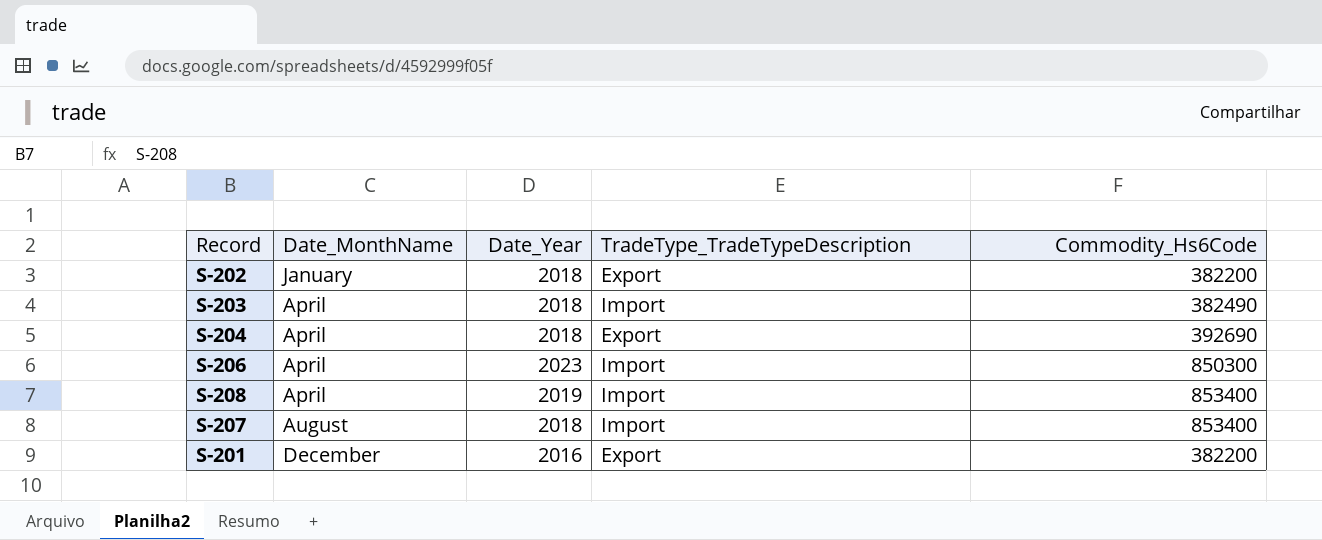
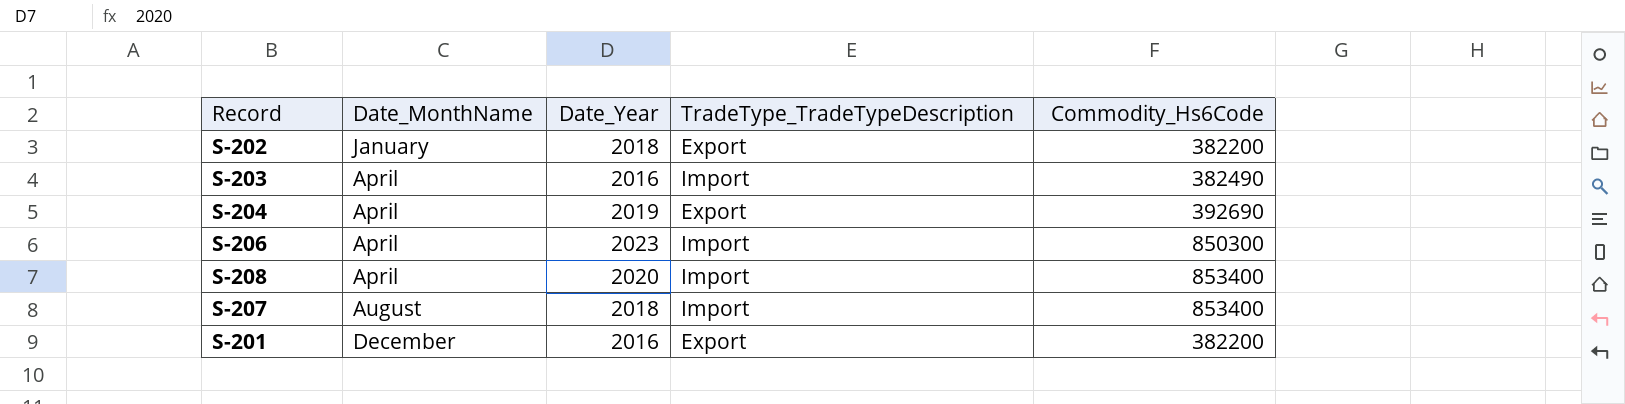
S-203 | Date_Year: 2018 -> 2016
S-204 | Date_Year: 2018 -> 2019
S-208 | Date_Year: 2019 -> 2020

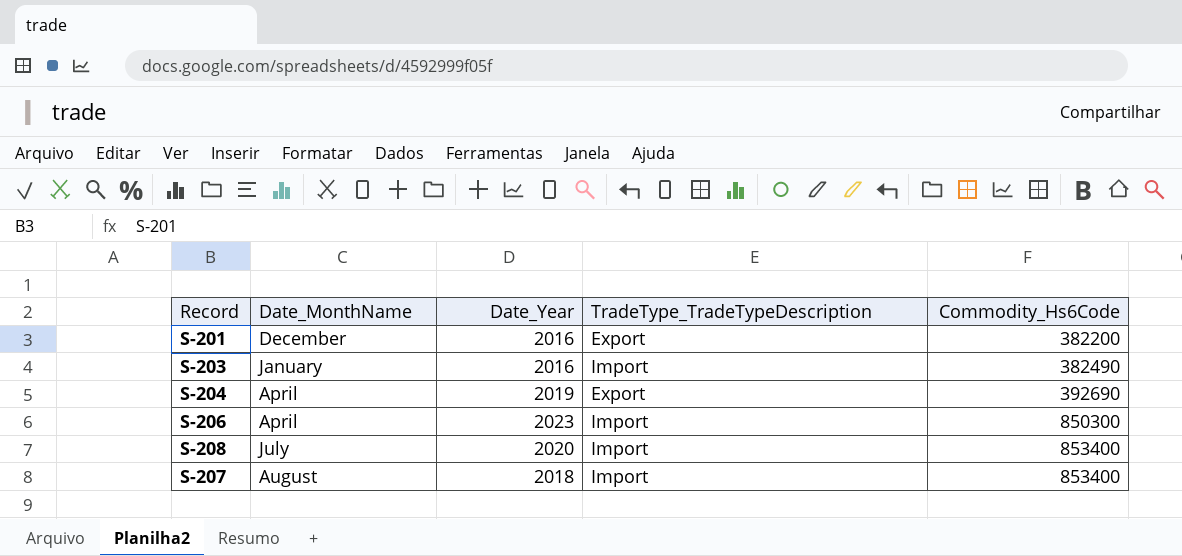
row order: Date_MonthName ascending -> Commodity_Hs6Code ascending
row S-202: January | 2018 | Export | 382200 -> none
S-203 | Date_MonthName: April -> January
S-208 | Date_MonthName: April -> July

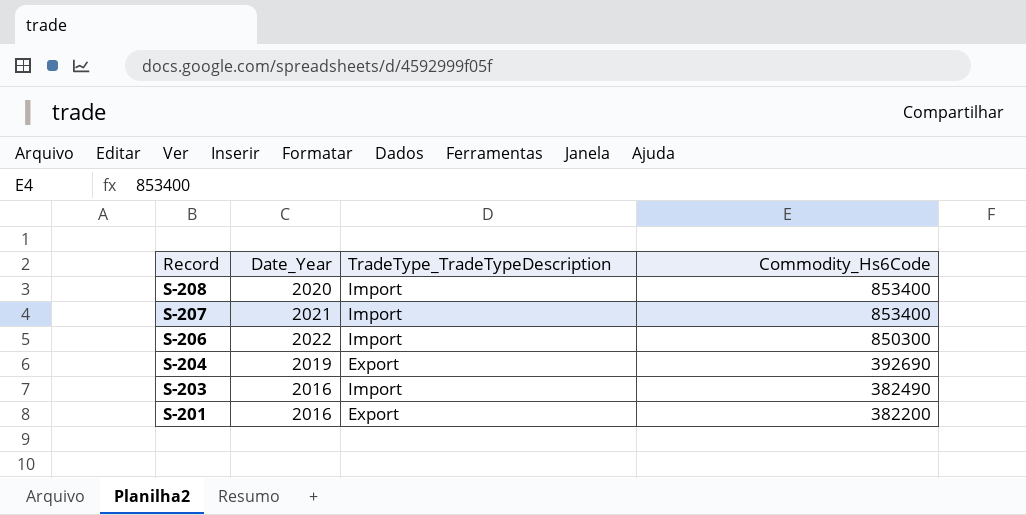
row order: Commodity_Hs6Code ascending -> Record descending
column Date_MonthName | position: 2 -> none
S-207 | Date_Year: 2018 -> 2021
S-206 | Date_Year: 2023 -> 2022

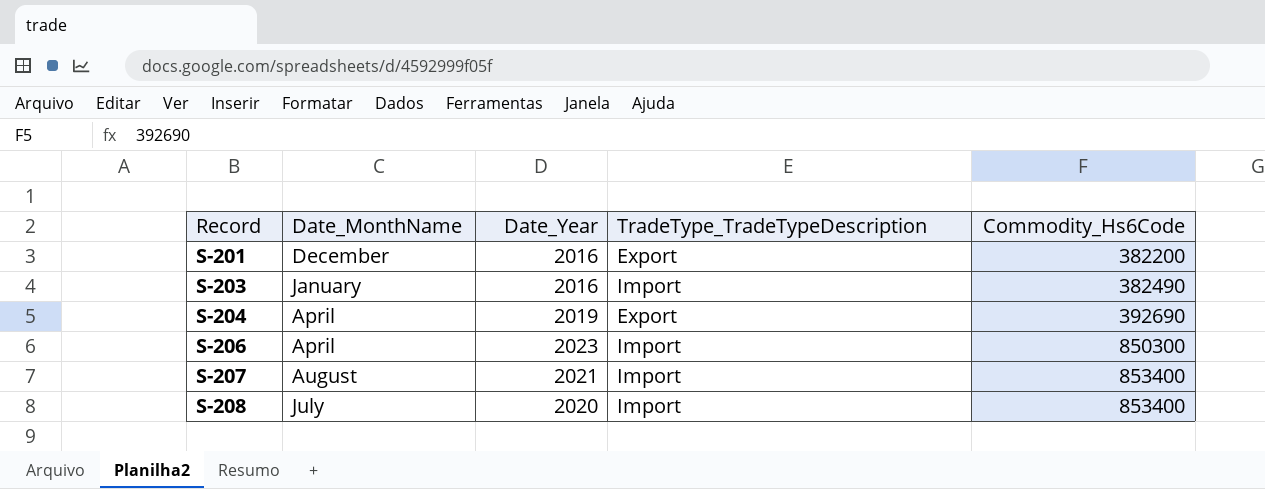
row order: Record descending -> Record ascending
column Date_MonthName | position: none -> 2
S-206 | Date_Year: 2022 -> 2023

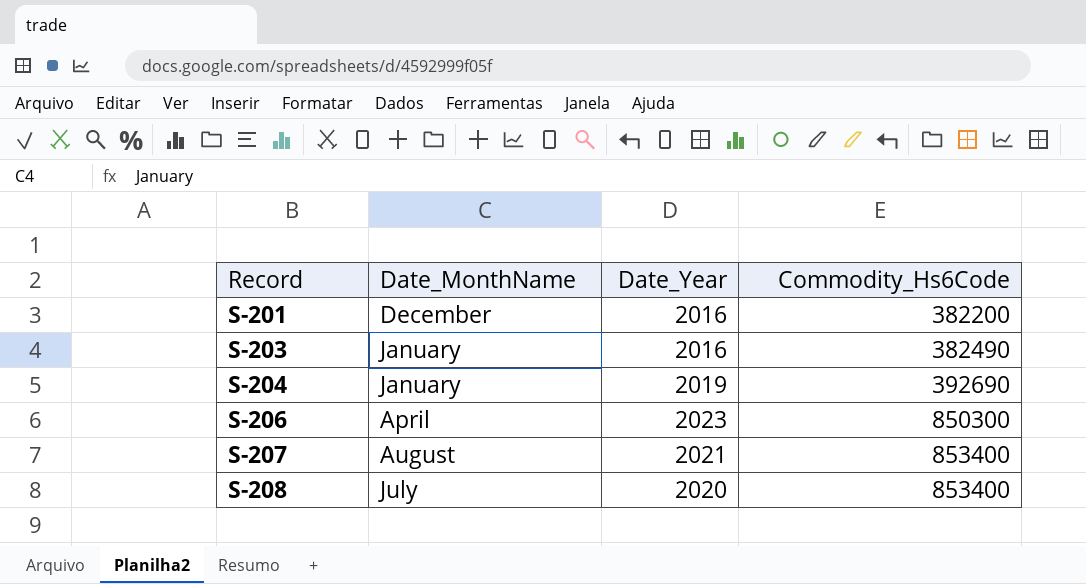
column TradeType_TradeTypeDescription | position: 4 -> none
S-204 | Date_MonthName: April -> January

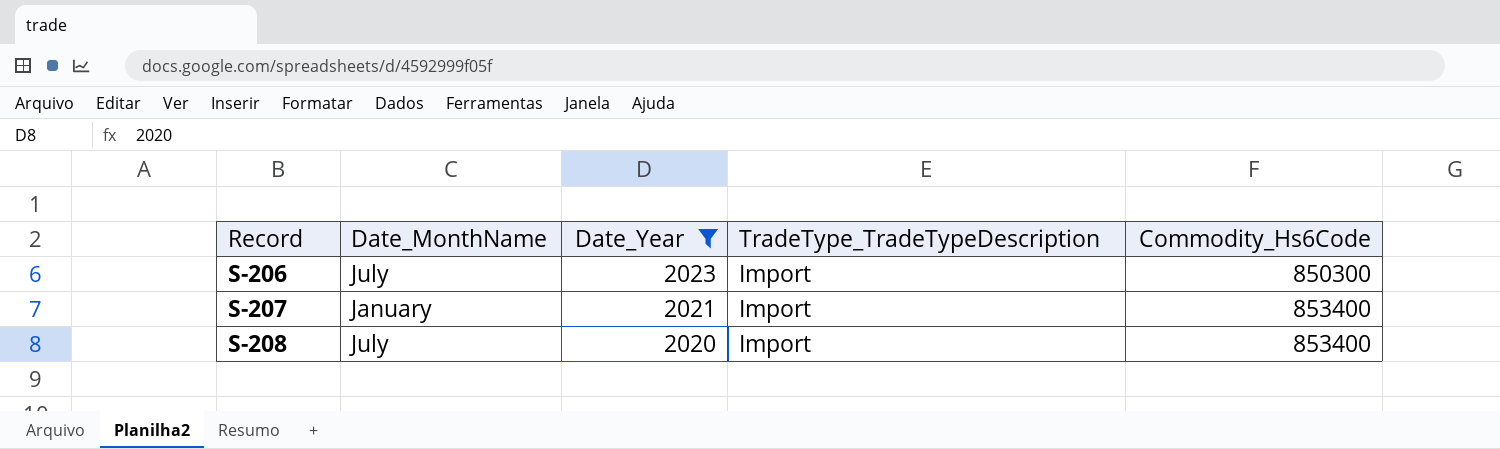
filter: none -> Date_Year >= 2020
column TradeType_TradeTypeDescription | position: none -> 4
S-206 | Date_MonthName: April -> July
S-207 | Date_MonthName: August -> January

